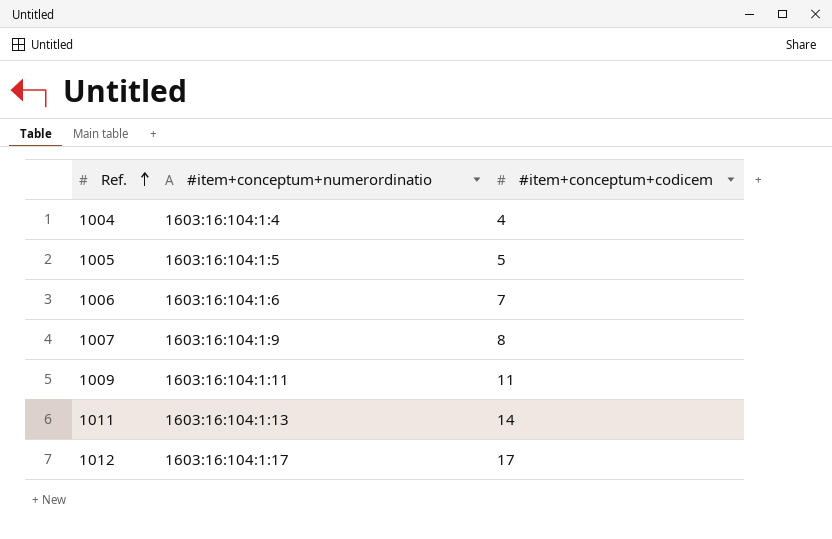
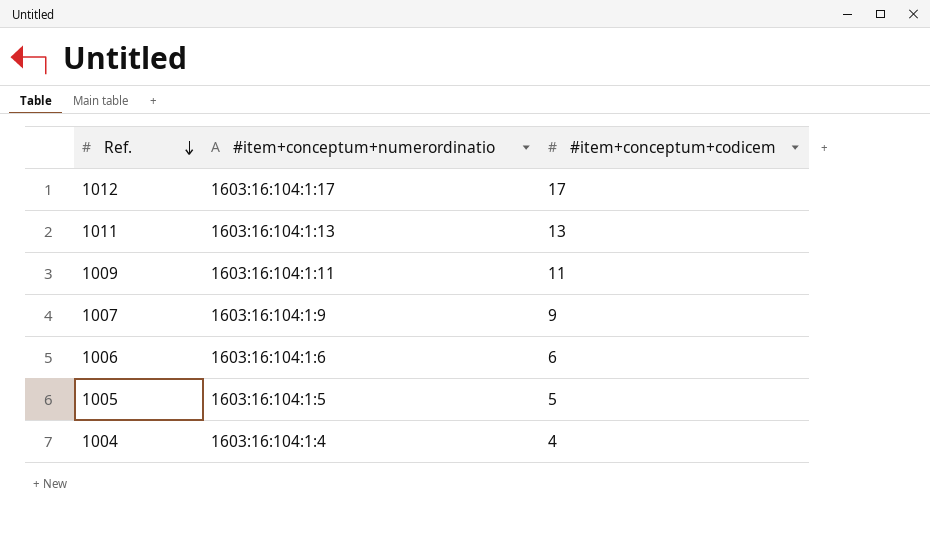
row order: Ref. ascending -> Ref. descending
1011 | #item+conceptum+codicem: 14 -> 13
1007 | #item+conceptum+codicem: 8 -> 9
1006 | #item+conceptum+codicem: 7 -> 6

